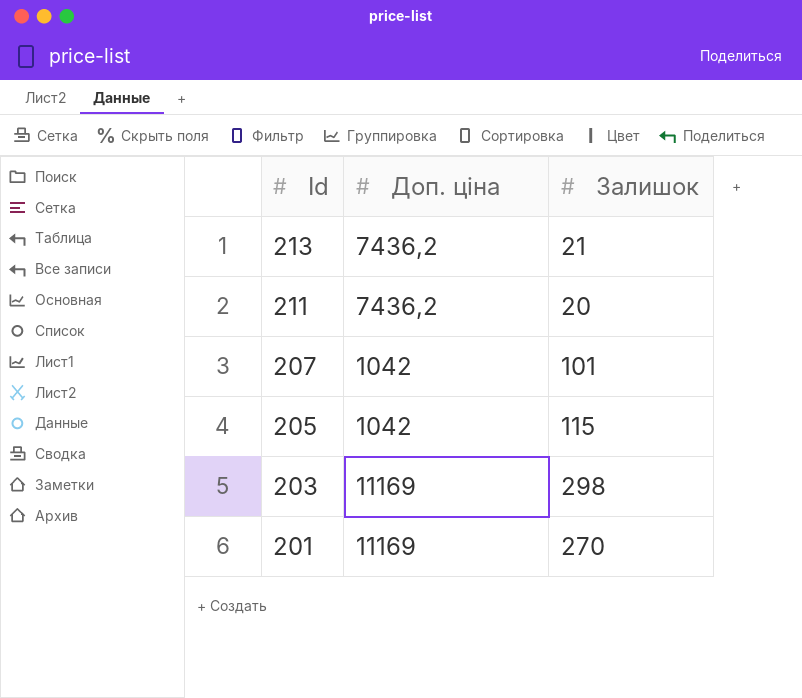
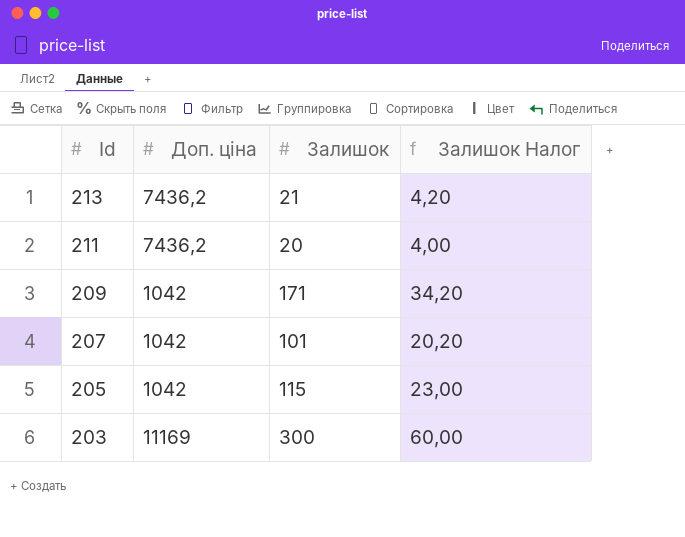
column Залишок Налог | formula: none -> [Залишок] * 0,2
row 201: 11169 | 270 -> none
row 209: none -> 1042 | 171 | 34,20
203 | Залишок: 298 -> 300

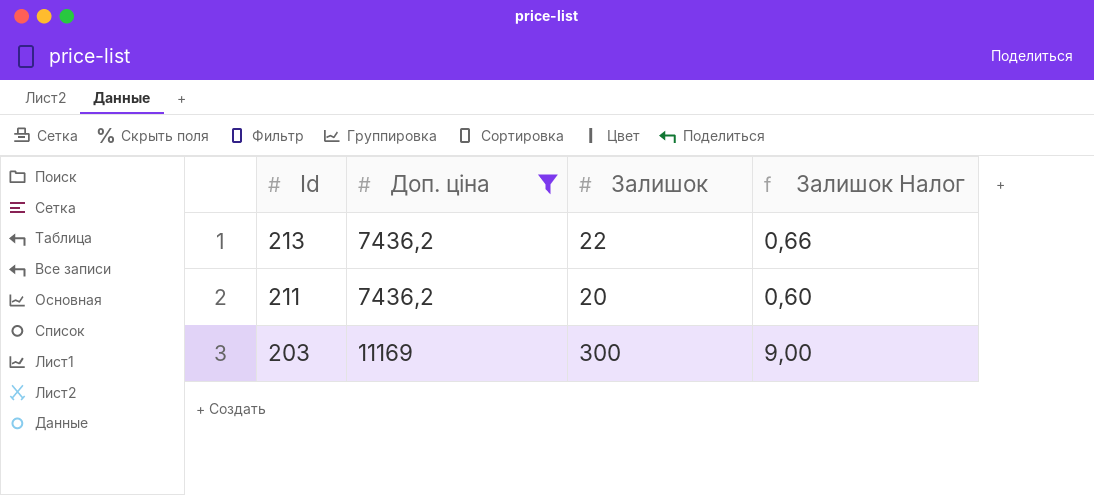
filter: none -> Доп. ціна != 1042
column Залишок Налог | formula: [Залишок] * 0,2 -> [Залишок] * 0,03
213 | Залишок: 21 -> 22

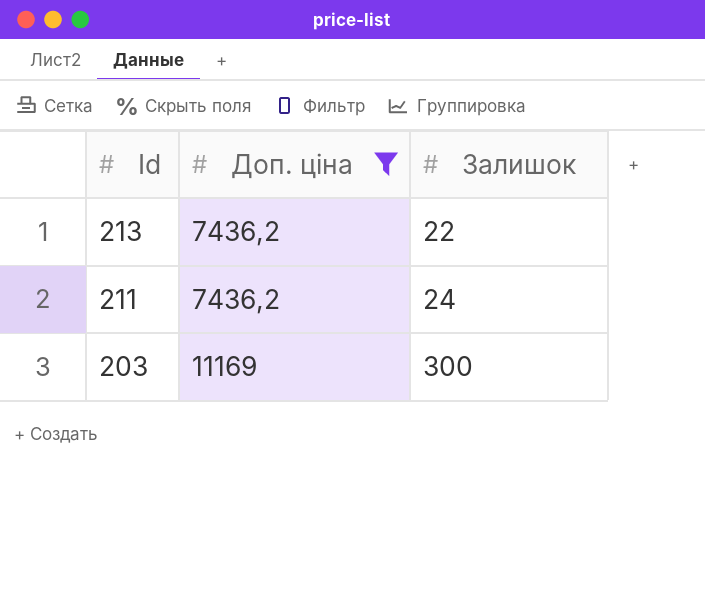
column Залишок Налог | formula: [Залишок] * 0,03 -> none
211 | Залишок: 20 -> 24

